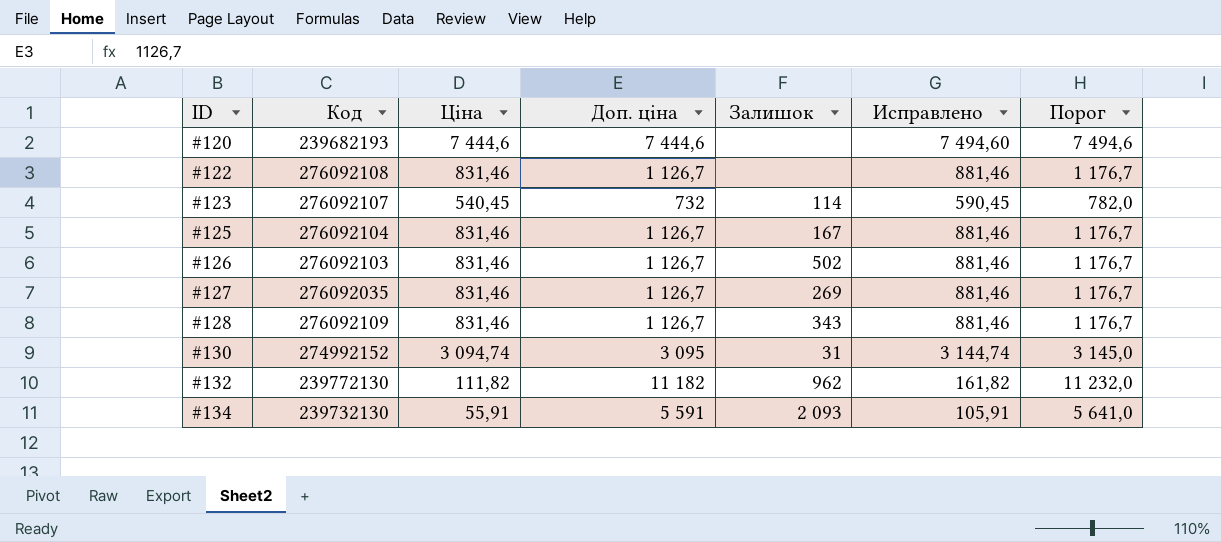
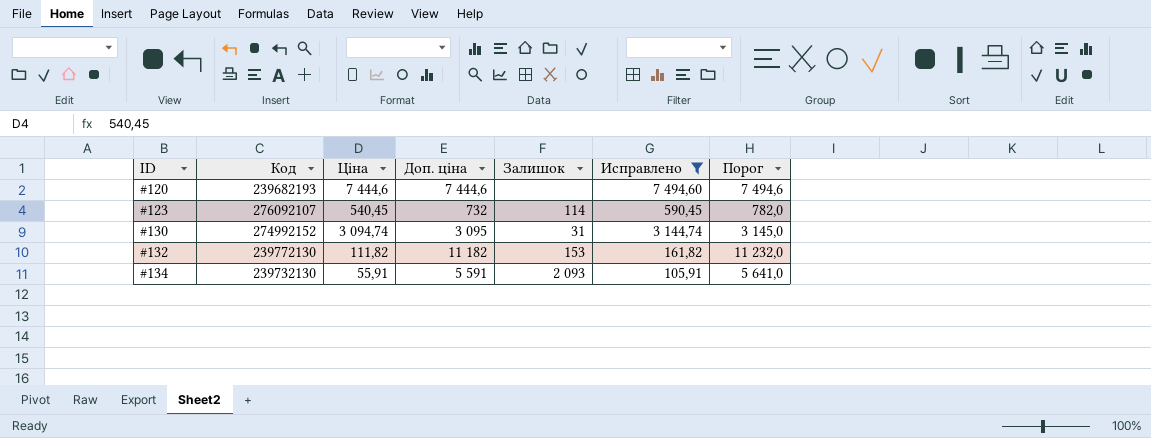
filter: none -> Исправлено != 881,46
#132 | Залишок: 962 -> 153

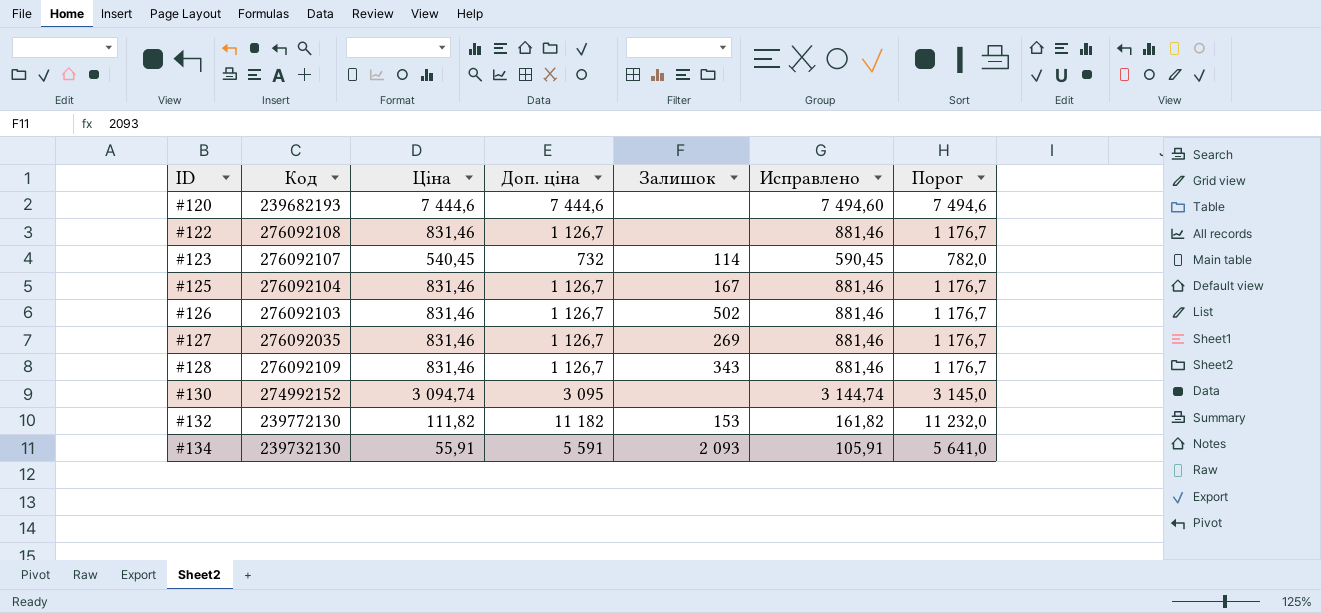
filter: Исправлено != 881,46 -> none
#130 | Залишок: 31 -> none

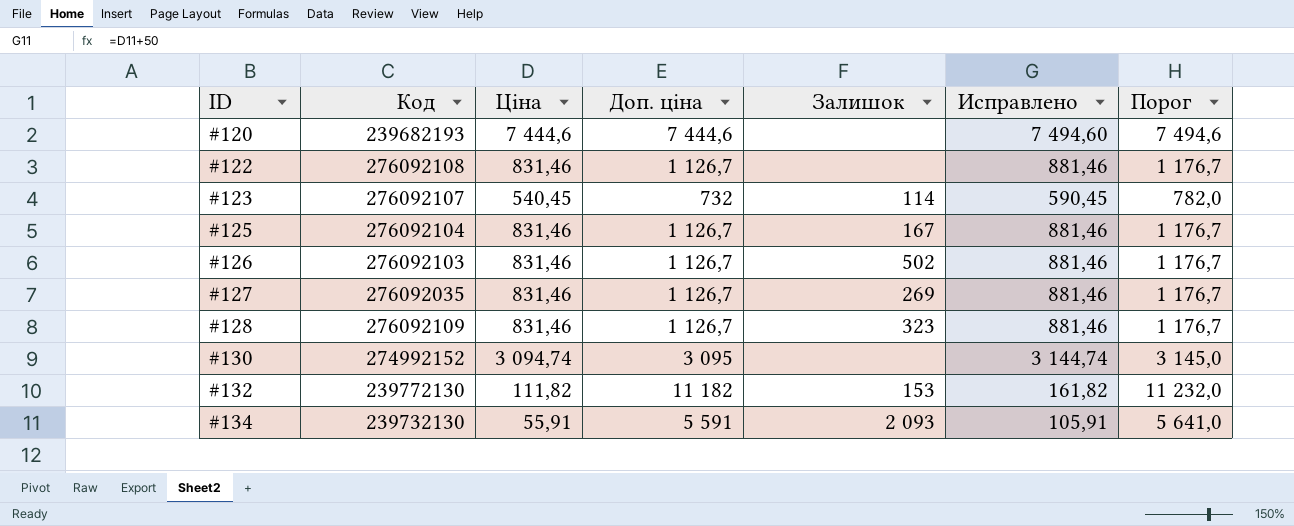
#128 | Залишок: 343 -> 323

